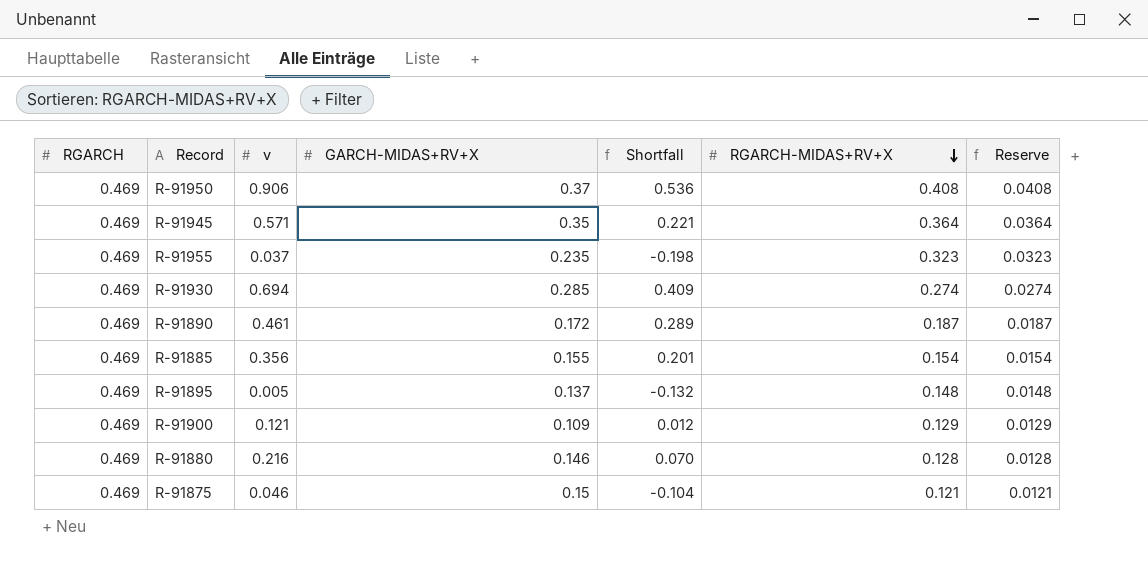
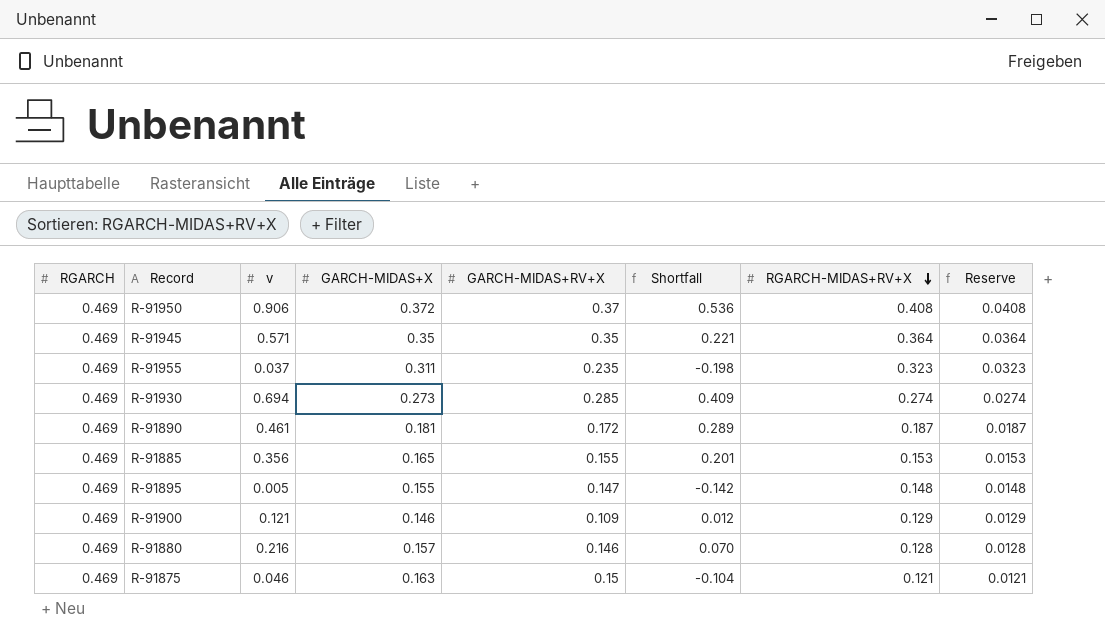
column GARCH-MIDAS+X | position: none -> 4
R-91885 | RGARCH-MIDAS+RV+X: 0.154 -> 0.153
R-91885 | Reserve: 0.0154 -> 0.0153
R-91895 | GARCH-MIDAS+RV+X: 0.137 -> 0.147
R-91895 | Shortfall: -0.132 -> -0.142

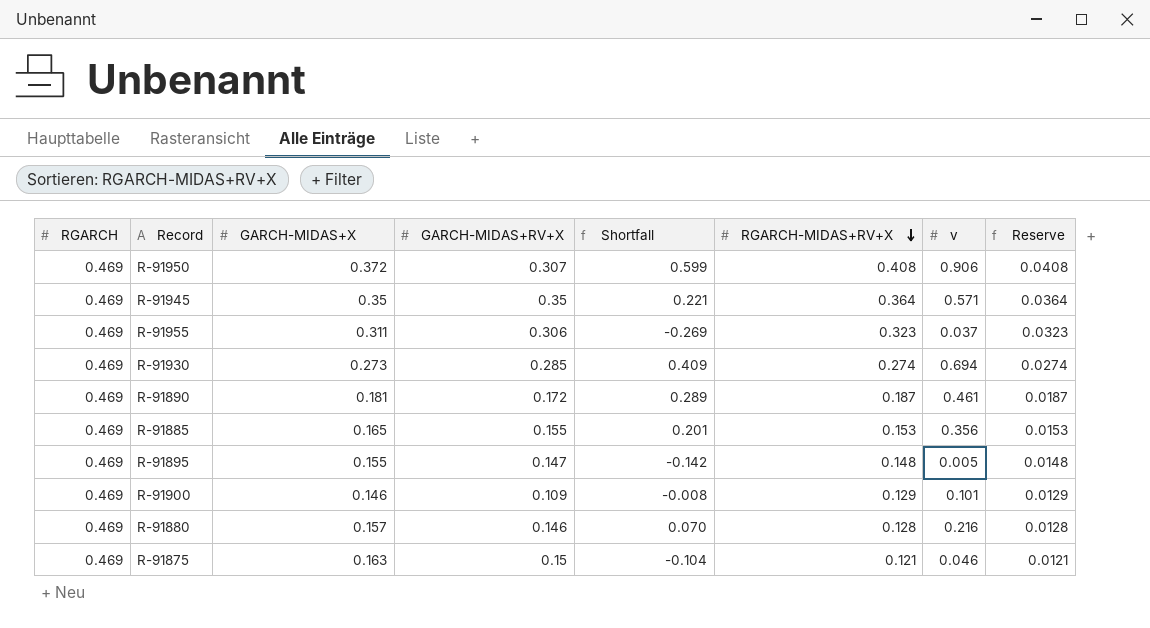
column v | position: 3 -> 7
R-91950 | GARCH-MIDAS+RV+X: 0.37 -> 0.307
R-91950 | Shortfall: 0.536 -> 0.599
R-91955 | GARCH-MIDAS+RV+X: 0.235 -> 0.306
R-91955 | Shortfall: -0.198 -> -0.269
R-91900 | Shortfall: 0.012 -> -0.008
R-91900 | v: 0.121 -> 0.101

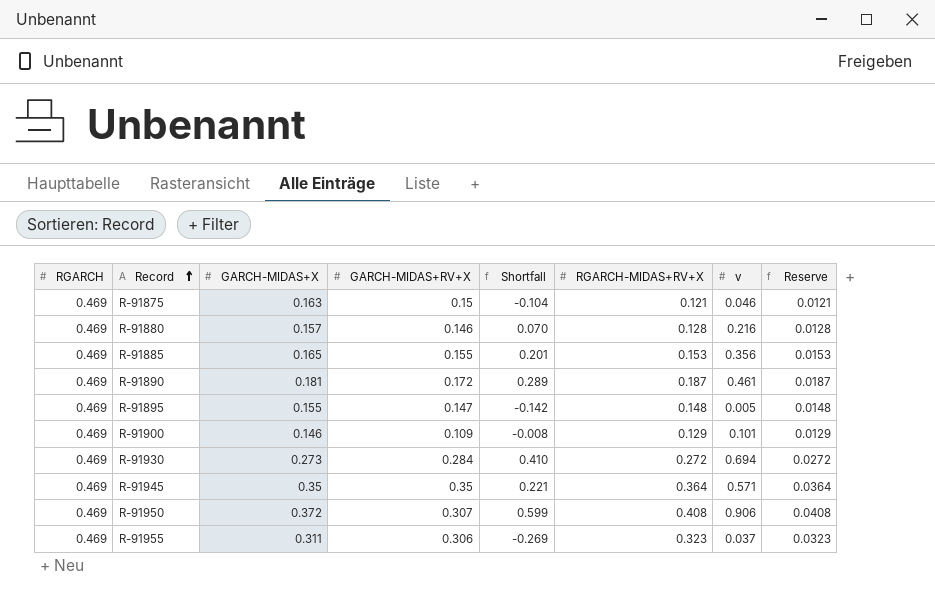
row order: RGARCH-MIDAS+RV+X descending -> Record ascending
R-91930 | GARCH-MIDAS+RV+X: 0.285 -> 0.284
R-91930 | Shortfall: 0.409 -> 0.410
R-91930 | RGARCH-MIDAS+RV+X: 0.274 -> 0.272
R-91930 | Reserve: 0.0274 -> 0.0272

